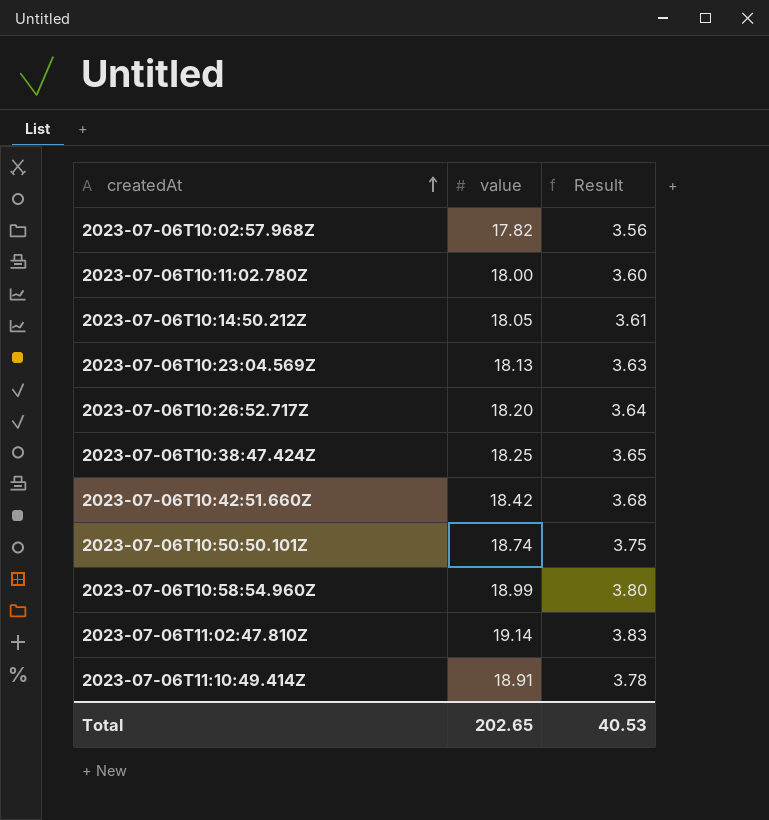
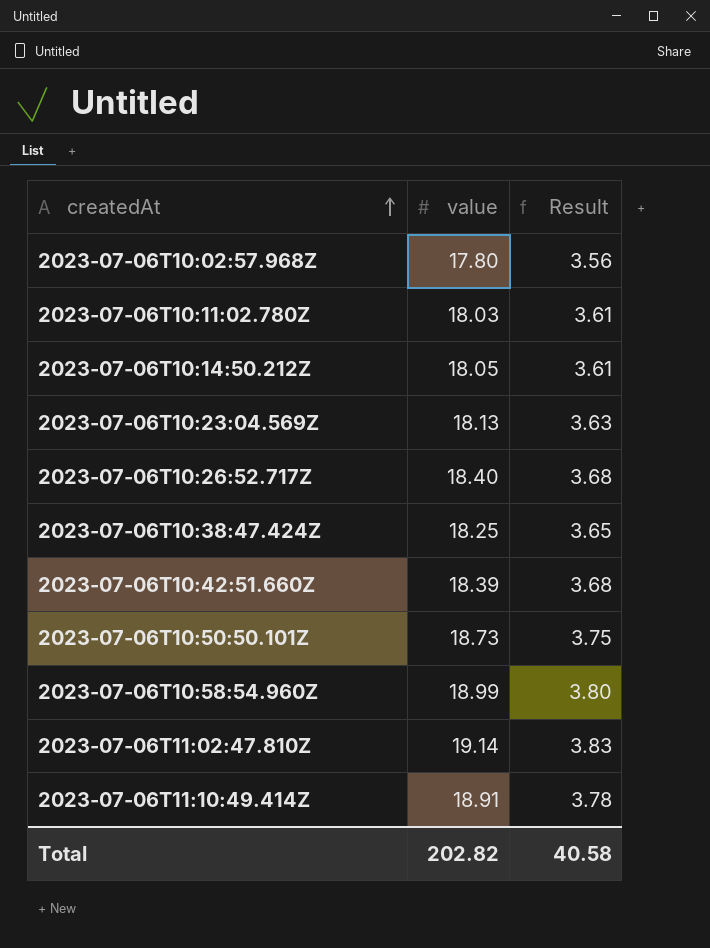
2023-07-06T10:02:57.968Z | value: 17.82 -> 17.80
2023-07-06T10:11:02.780Z | value: 18.00 -> 18.03
2023-07-06T10:11:02.780Z | Result: 3.60 -> 3.61
2023-07-06T10:26:52.717Z | value: 18.20 -> 18.40
2023-07-06T10:26:52.717Z | Result: 3.64 -> 3.68
2023-07-06T10:42:51.660Z | value: 18.42 -> 18.39
2023-07-06T10:50:50.101Z | value: 18.74 -> 18.73
Total | value: 202.65 -> 202.82
Total | Result: 40.53 -> 40.58

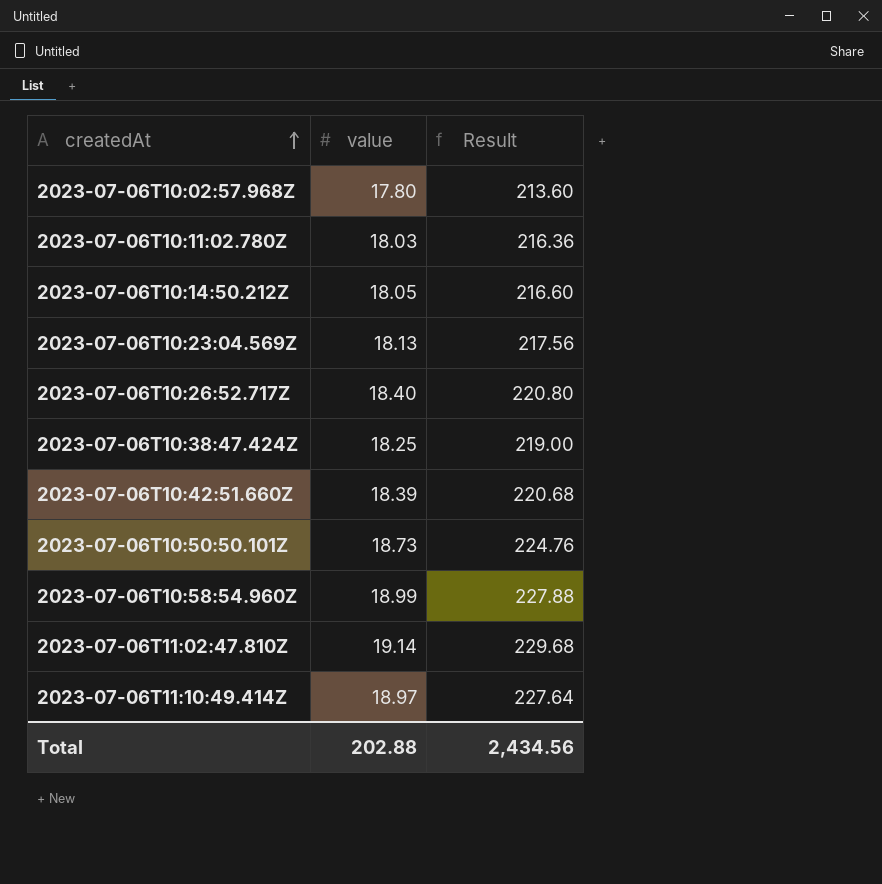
column Result | formula: [value] * 0.2 -> [value] * 12
2023-07-06T11:10:49.414Z | value: 18.91 -> 18.97
Total | value: 202.82 -> 202.88
Total | Result: 40.58 -> 2,434.56

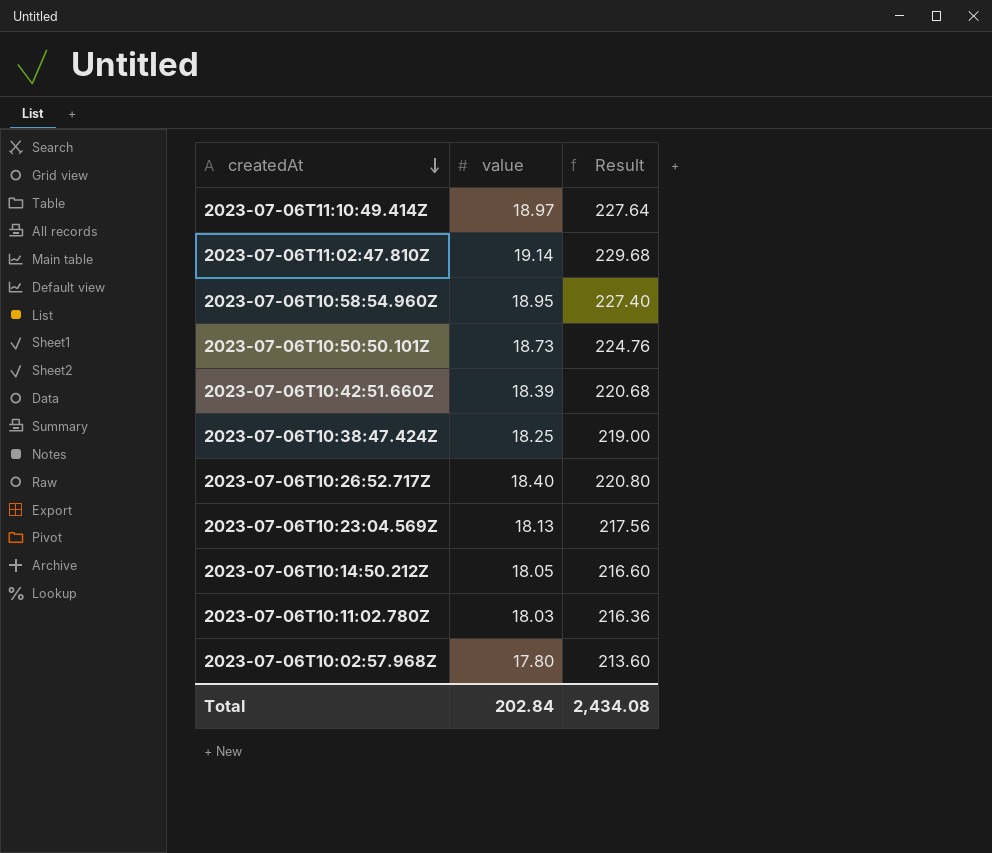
row order: createdAt ascending -> createdAt descending
2023-07-06T10:58:54.960Z | value: 18.99 -> 18.95
2023-07-06T10:58:54.960Z | Result: 227.88 -> 227.40
Total | value: 202.88 -> 202.84
Total | Result: 2,434.56 -> 2,434.08

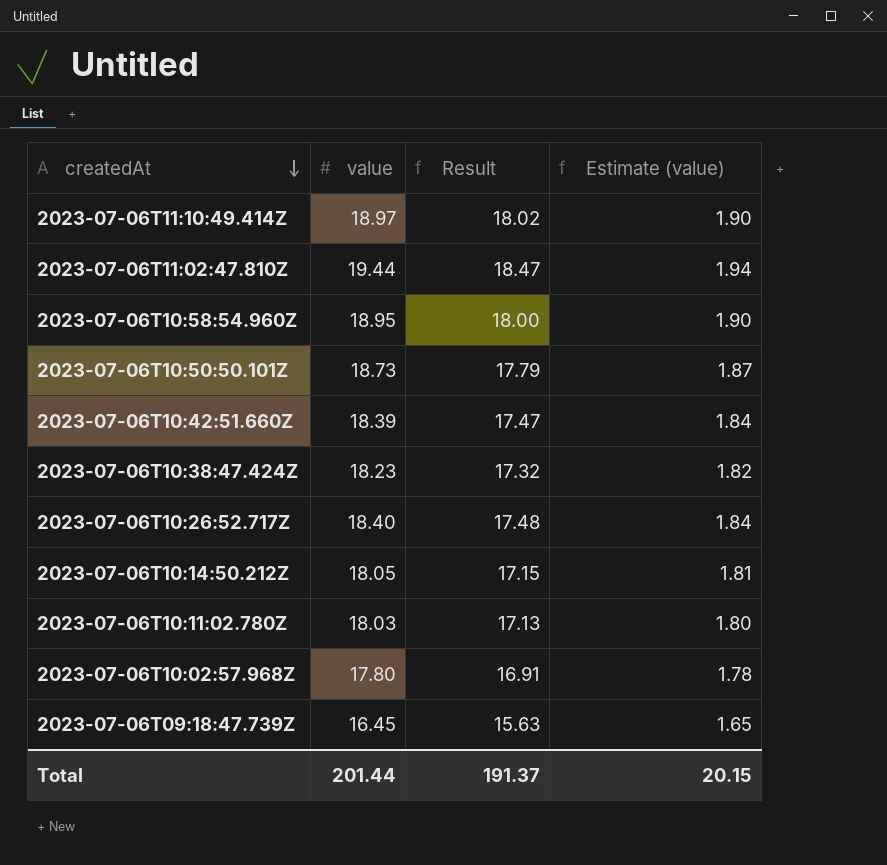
column Result | formula: [value] * 12 -> [value] * 0.95
column Estimate (value) | formula: none -> [value] * 0.1
row 2023-07-06T10:23:04.569Z: 18.13 | 217.56 -> none
2023-07-06T11:02:47.810Z | value: 19.14 -> 19.44
2023-07-06T10:38:47.424Z | value: 18.25 -> 18.23
row 2023-07-06T09:18:47.739Z: none -> 16.45 | 15.63 | 1.65
Total | value: 202.84 -> 201.44
Total | Result: 2,434.08 -> 191.37

